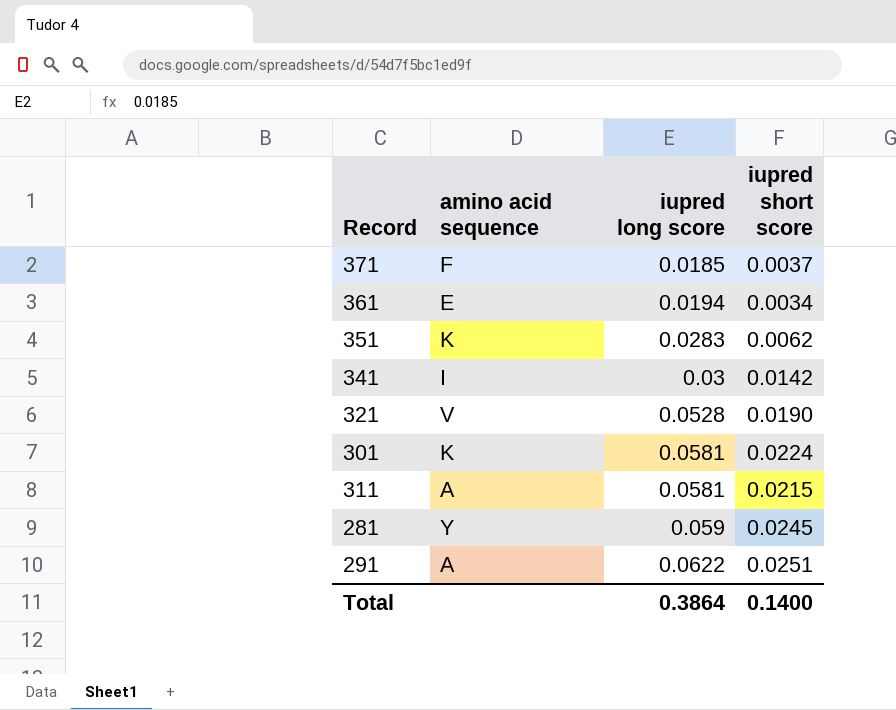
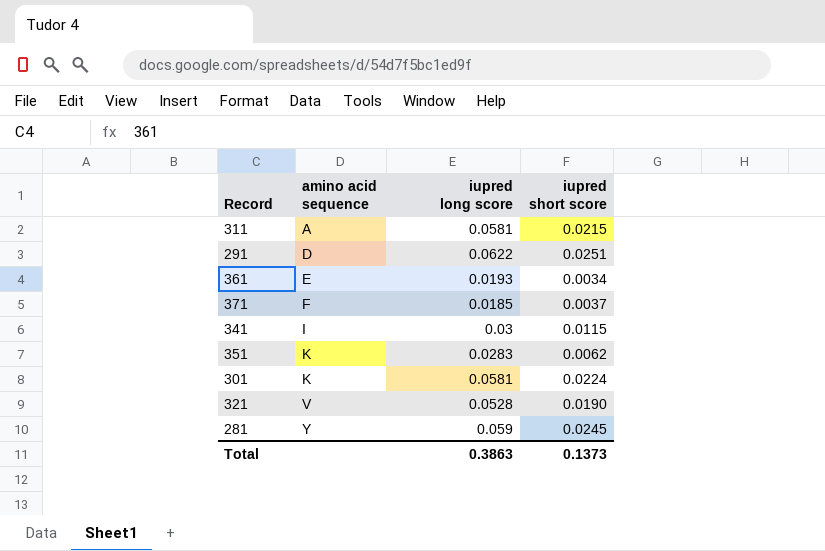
row order: iupred long score ascending -> amino acid sequence ascending
291 | amino acid sequence: A -> D
361 | iupred long score: 0.0194 -> 0.0193
341 | iupred short score: 0.0142 -> 0.0115
Total | iupred long score: 0.3864 -> 0.3863
Total | iupred short score: 0.1400 -> 0.1373

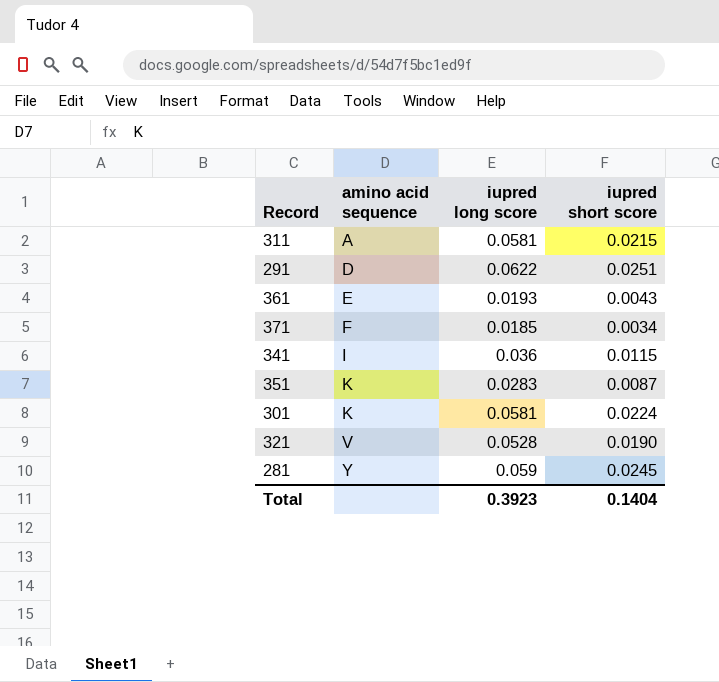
361 | iupred short score: 0.0034 -> 0.0043
371 | iupred short score: 0.0037 -> 0.0034
341 | iupred long score: 0.03 -> 0.036
351 | iupred short score: 0.0062 -> 0.0087
Total | iupred long score: 0.3863 -> 0.3923
Total | iupred short score: 0.1373 -> 0.1404

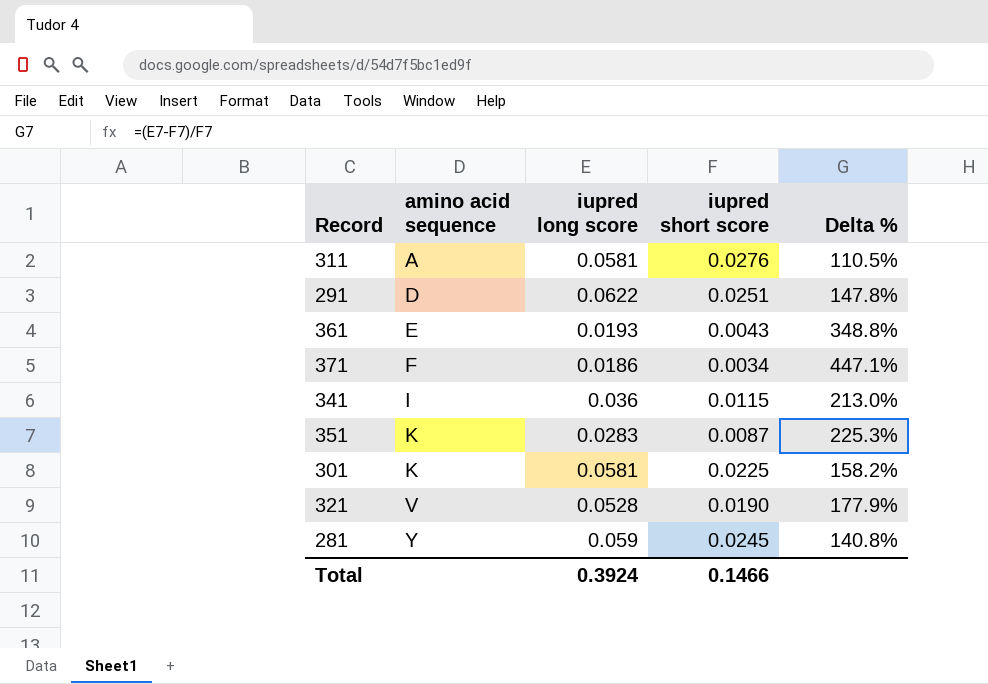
column Delta % | formula: none -> ([iupred long score] - [iupred short score]) / [iupred short score]
311 | iupred short score: 0.0215 -> 0.0276
371 | iupred long score: 0.0185 -> 0.0186
301 | iupred short score: 0.0224 -> 0.0225
Total | iupred long score: 0.3923 -> 0.3924
Total | iupred short score: 0.1404 -> 0.1466

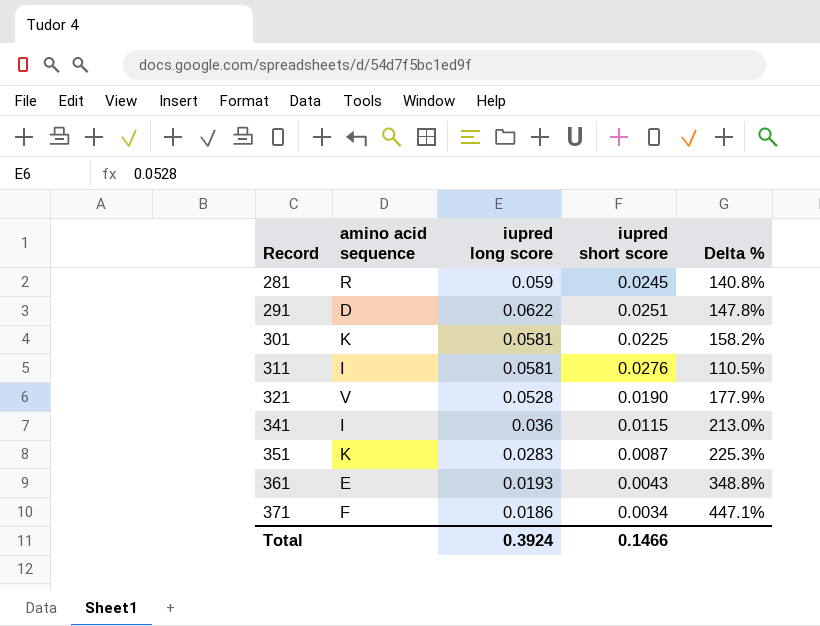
row order: amino acid sequence ascending -> Record ascending
281 | amino acid sequence: Y -> R
311 | amino acid sequence: A -> I

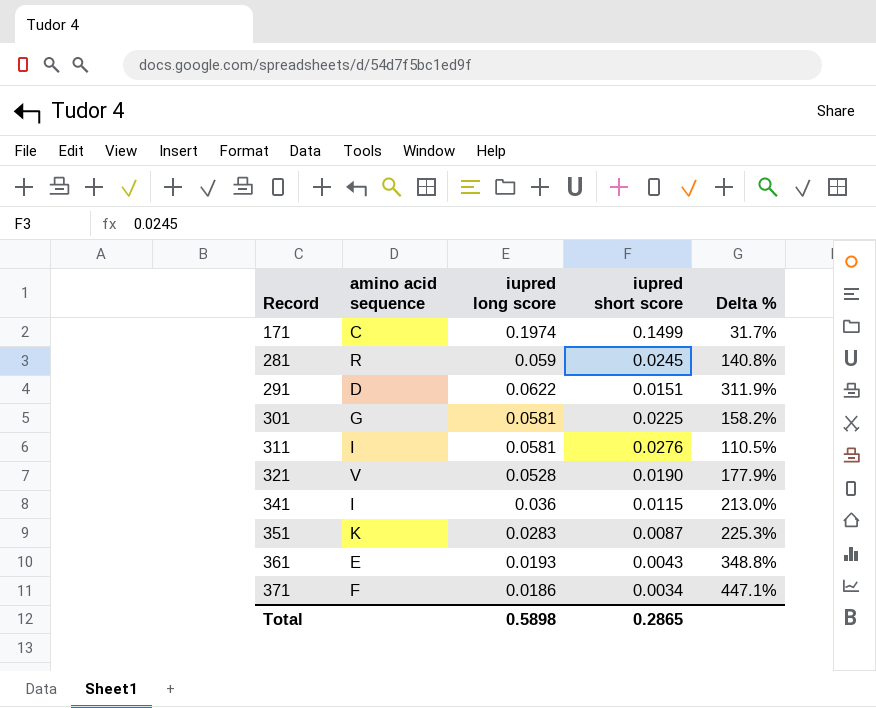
row 171: none -> C | 0.1974 | 0.1499 | 31.7%
291 | iupred short score: 0.0251 -> 0.0151
291 | Delta %: 147.8% -> 311.9%
301 | amino acid sequence: K -> G
Total | iupred long score: 0.3924 -> 0.5898
Total | iupred short score: 0.1466 -> 0.2865

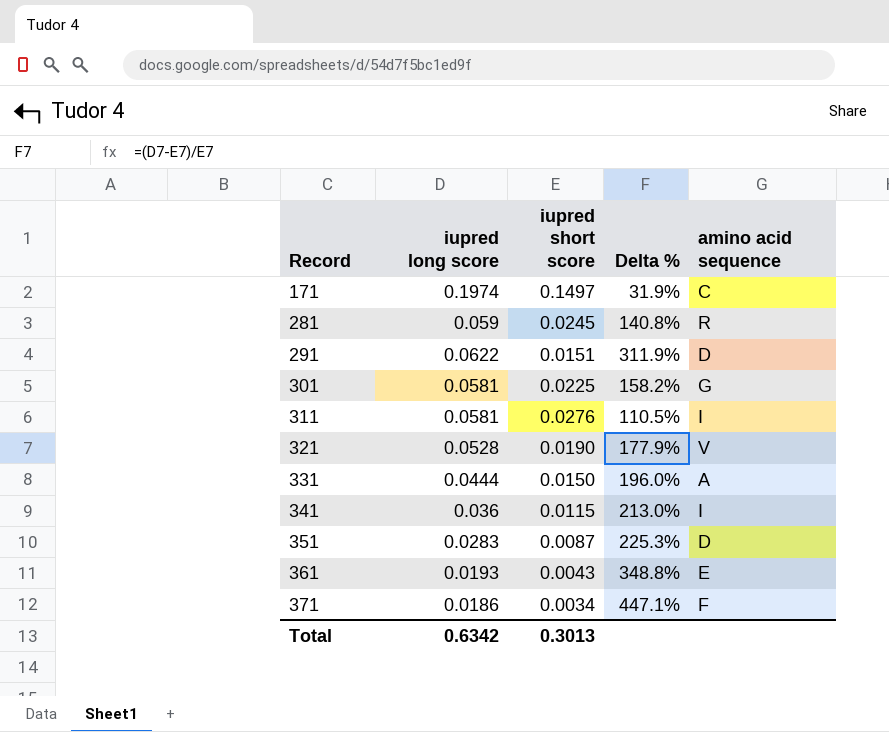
column amino acid sequence | position: 2 -> 5
171 | iupred short score: 0.1499 -> 0.1497
171 | Delta %: 31.7% -> 31.9%
row 331: none -> 0.0444 | 0.0150 | 196.0% | A
351 | amino acid sequence: K -> D
Total | iupred long score: 0.5898 -> 0.6342
Total | iupred short score: 0.2865 -> 0.3013

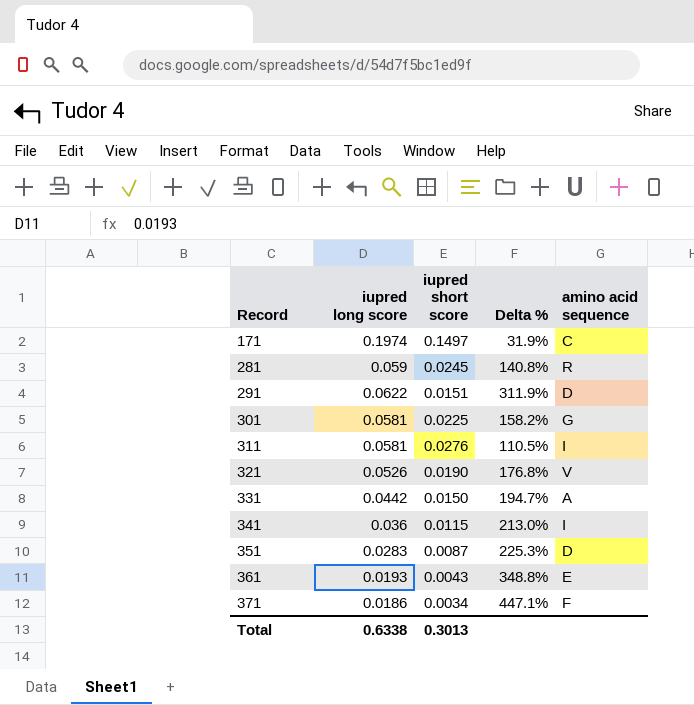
321 | iupred long score: 0.0528 -> 0.0526
321 | Delta %: 177.9% -> 176.8%
331 | iupred long score: 0.0444 -> 0.0442
331 | Delta %: 196.0% -> 194.7%
Total | iupred long score: 0.6342 -> 0.6338

